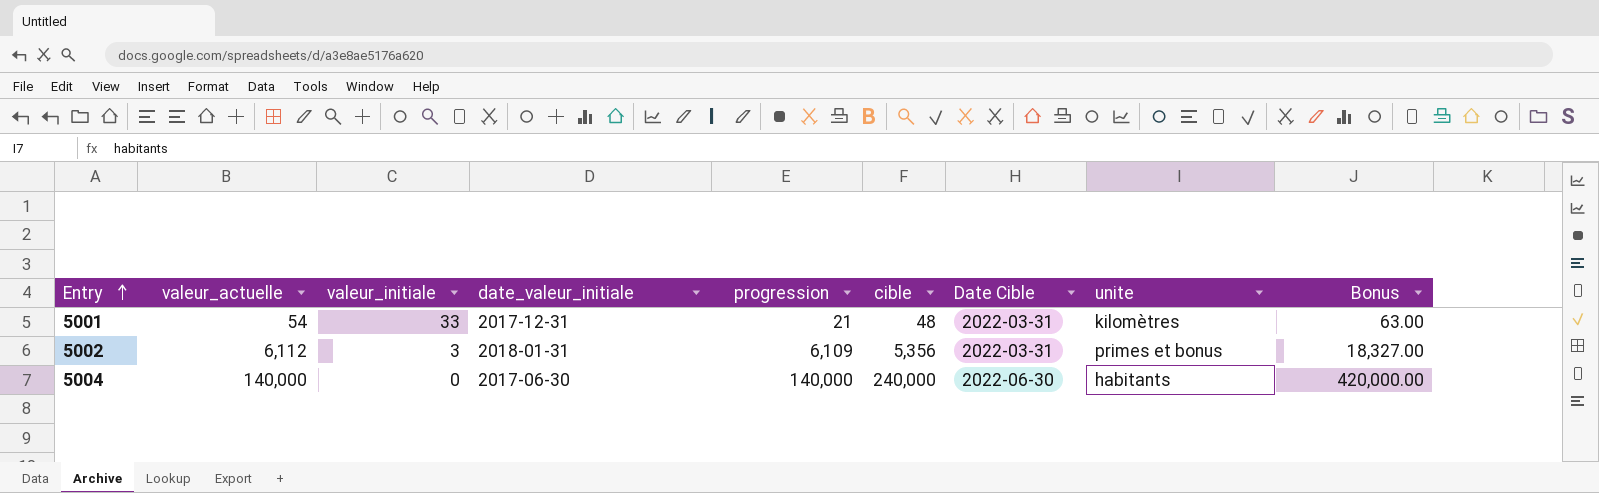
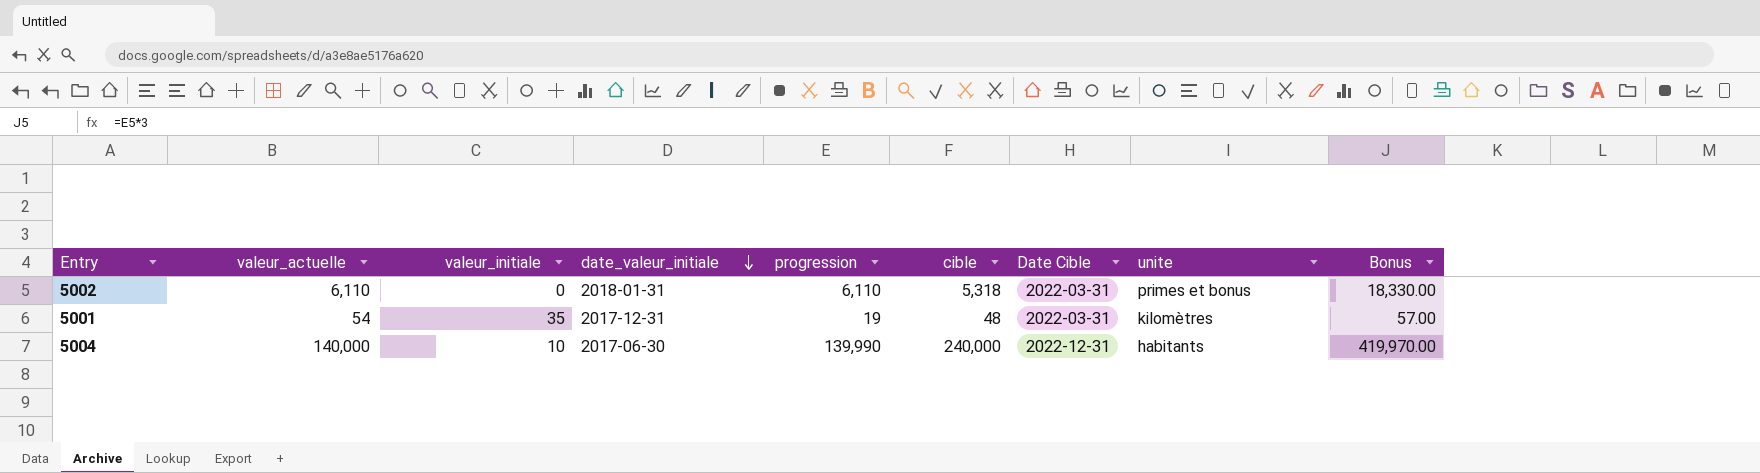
row order: Entry ascending -> date_valeur_initiale descending
5002 | valeur_actuelle: 6,112 -> 6,110
5002 | valeur_initiale: 3 -> 0
5002 | progression: 6,109 -> 6,110
5002 | cible: 5,356 -> 5,318
5002 | Bonus: 18,327.00 -> 18,330.00
5001 | valeur_initiale: 33 -> 35
5001 | progression: 21 -> 19
5001 | Bonus: 63.00 -> 57.00
5004 | valeur_initiale: 0 -> 10
5004 | progression: 140,000 -> 139,990
5004 | Date Cible: 2022-06-30 -> 2022-12-31
5004 | Bonus: 420,000.00 -> 419,970.00

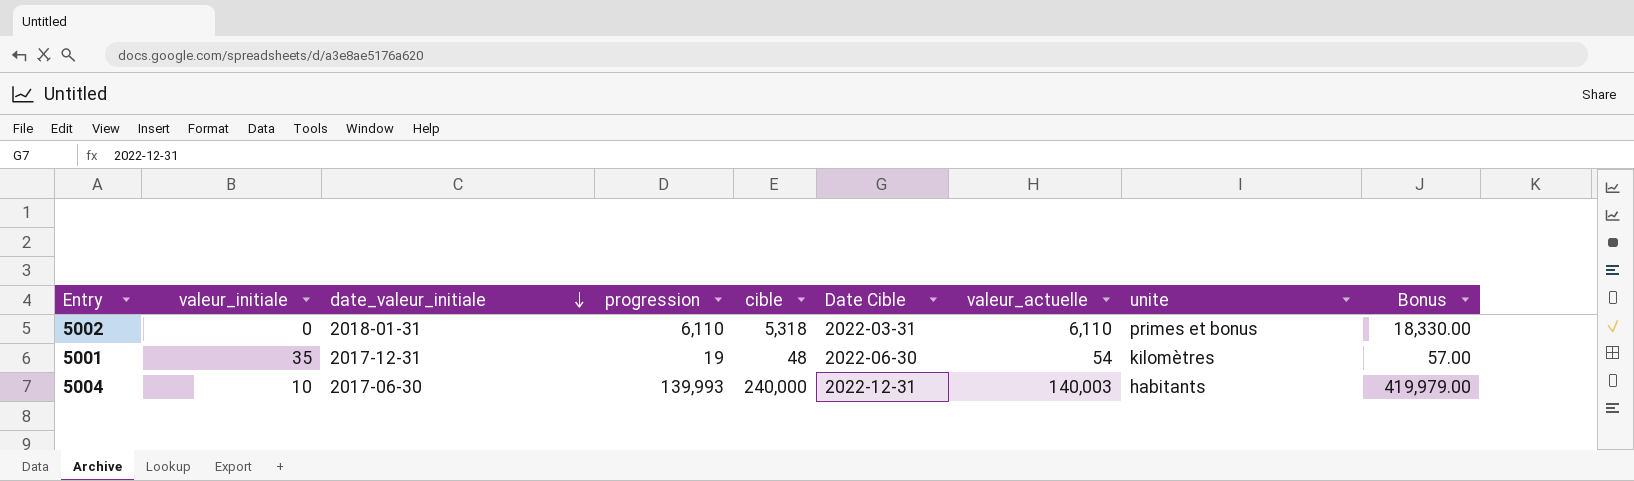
column valeur_actuelle | position: 2 -> 7
5001 | Date Cible: 2022-03-31 -> 2022-06-30
5004 | progression: 139,990 -> 139,993
5004 | valeur_actuelle: 140,000 -> 140,003
5004 | Bonus: 419,970.00 -> 419,979.00

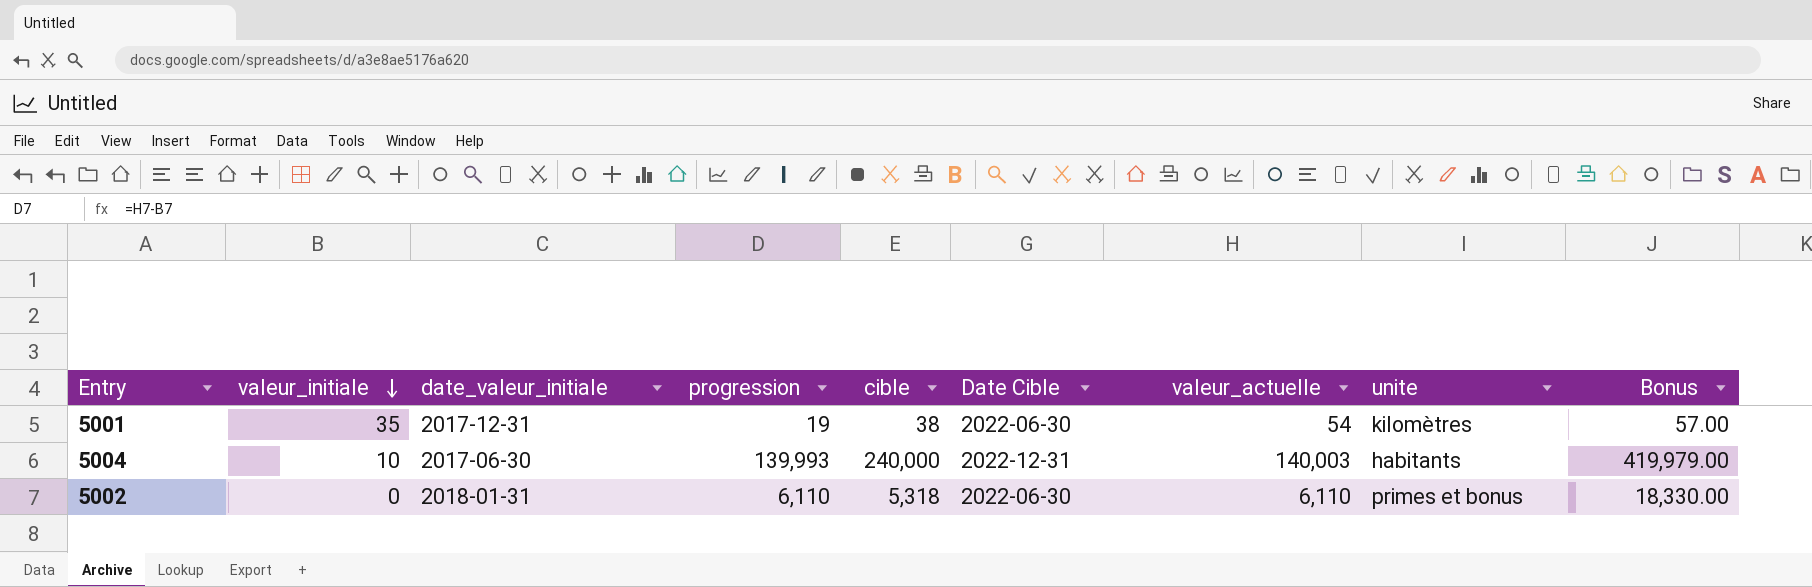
row order: date_valeur_initiale descending -> valeur_initiale descending
5001 | cible: 48 -> 38
5002 | Date Cible: 2022-03-31 -> 2022-06-30

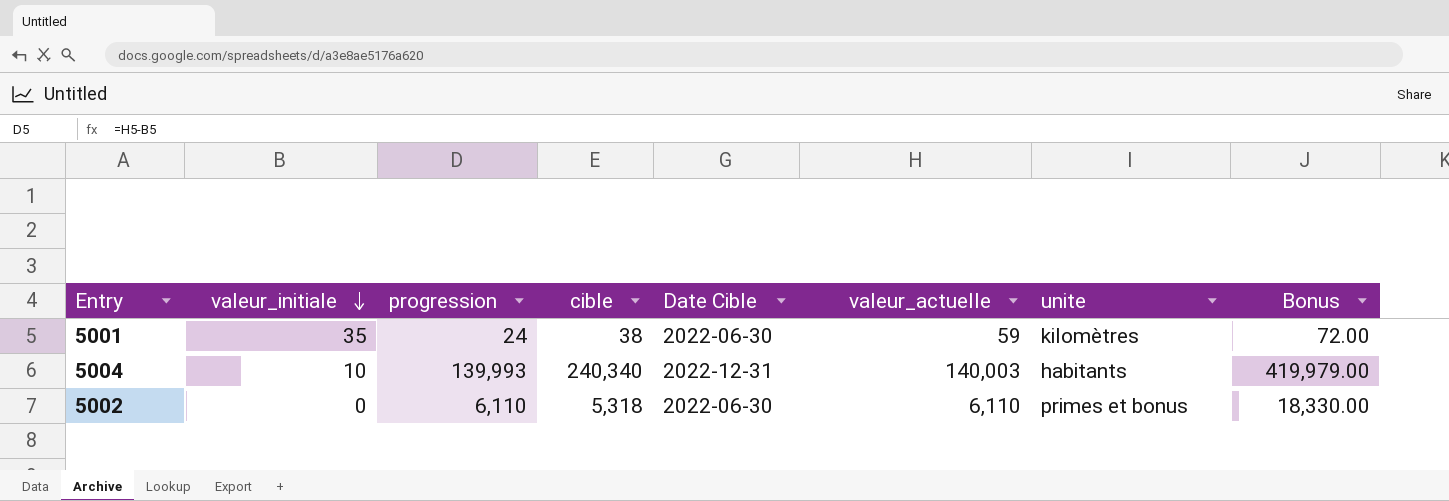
column date_valeur_initiale | position: 3 -> none
5001 | progression: 19 -> 24
5001 | valeur_actuelle: 54 -> 59
5001 | Bonus: 57.00 -> 72.00
5004 | cible: 240,000 -> 240,340

